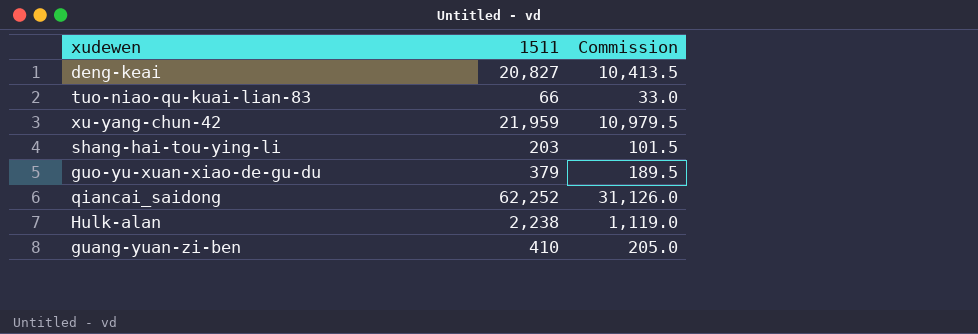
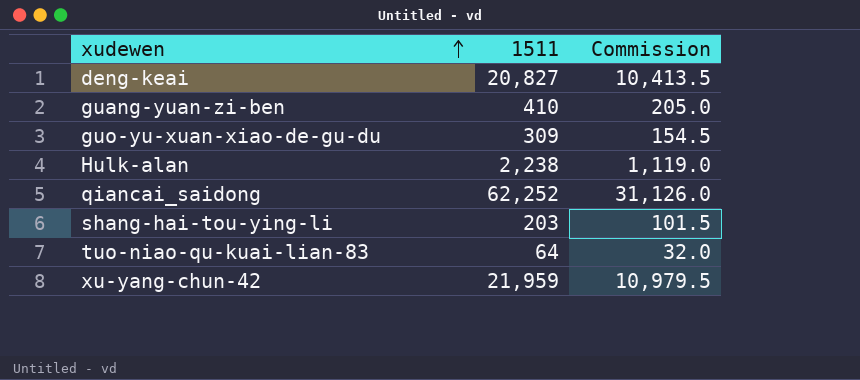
row order: none -> xudewen ascending
guo-yu-xuan-xiao-de-gu-du | 1511: 379 -> 309
guo-yu-xuan-xiao-de-gu-du | Commission: 189.5 -> 154.5
tuo-niao-qu-kuai-lian-83 | 1511: 66 -> 64
tuo-niao-qu-kuai-lian-83 | Commission: 33.0 -> 32.0

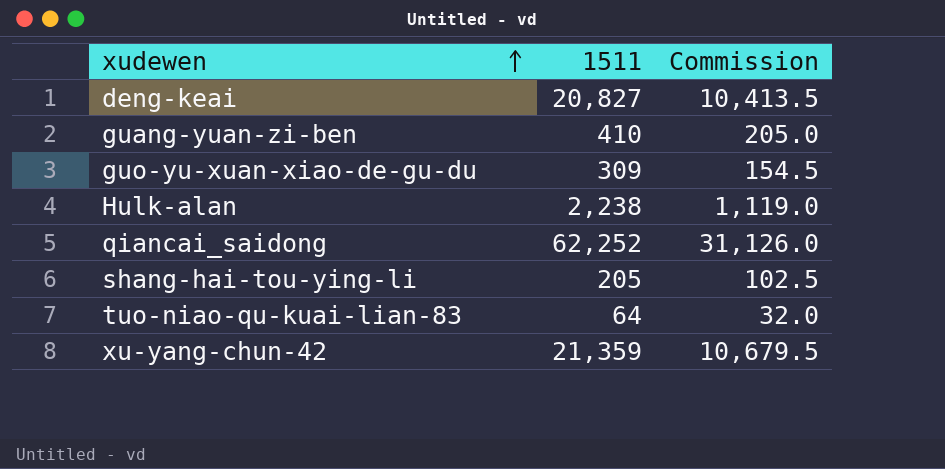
shang-hai-tou-ying-li | 1511: 203 -> 205
shang-hai-tou-ying-li | Commission: 101.5 -> 102.5
xu-yang-chun-42 | 1511: 21,959 -> 21,359
xu-yang-chun-42 | Commission: 10,979.5 -> 10,679.5

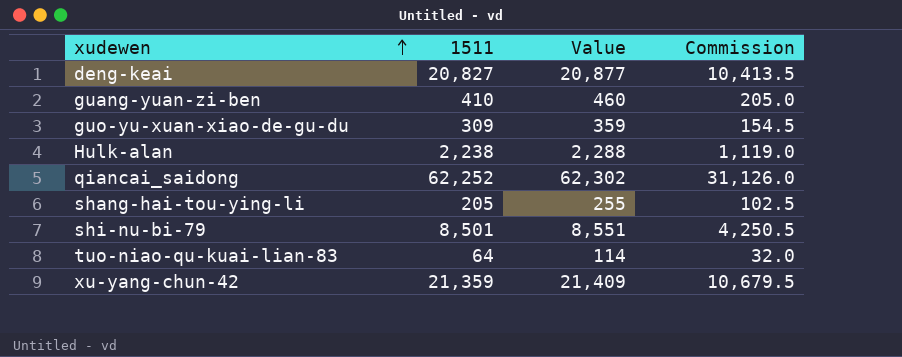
column Value | formula: none -> [1511] + 50
row shi-nu-bi-79: none -> 8,501 | 8,551 | 4,250.5

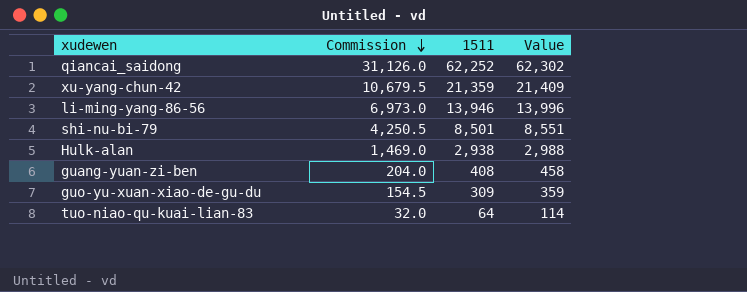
row order: xudewen ascending -> Commission descending
column Commission | position: 4 -> 2
row deng-keai: 20,827 | 20,877 | 10,413.5 -> none
row shang-hai-tou-ying-li: 205 | 255 | 102.5 -> none
row li-ming-yang-86-56: none -> 6,973.0 | 13,946 | 13,996
Hulk-alan | Commission: 1,119.0 -> 1,469.0
Hulk-alan | 1511: 2,238 -> 2,938
Hulk-alan | Value: 2,288 -> 2,988
guang-yuan-zi-ben | Commission: 205.0 -> 204.0
guang-yuan-zi-ben | 1511: 410 -> 408
guang-yuan-zi-ben | Value: 460 -> 458

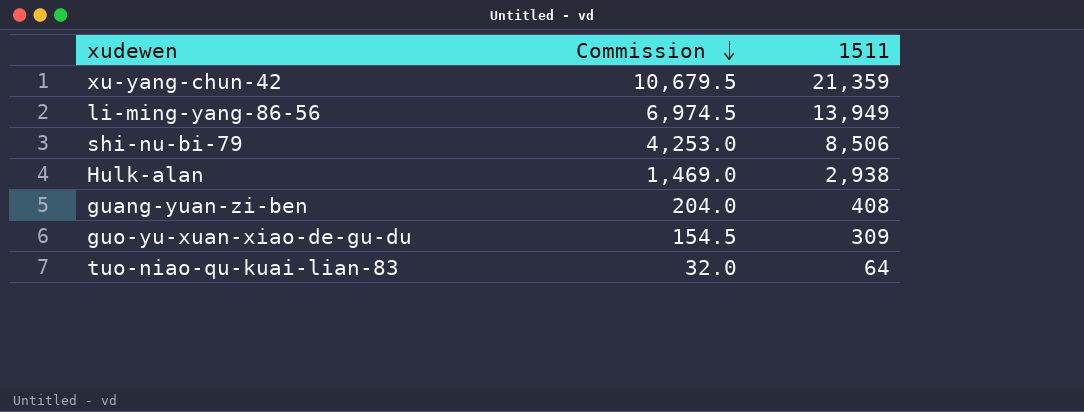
column Value | formula: [1511] + 50 -> none
row qiancai_saidong: 31,126.0 | 62,252 | 62,302 -> none
li-ming-yang-86-56 | Commission: 6,973.0 -> 6,974.5
li-ming-yang-86-56 | 1511: 13,946 -> 13,949
shi-nu-bi-79 | Commission: 4,250.5 -> 4,253.0
shi-nu-bi-79 | 1511: 8,501 -> 8,506

